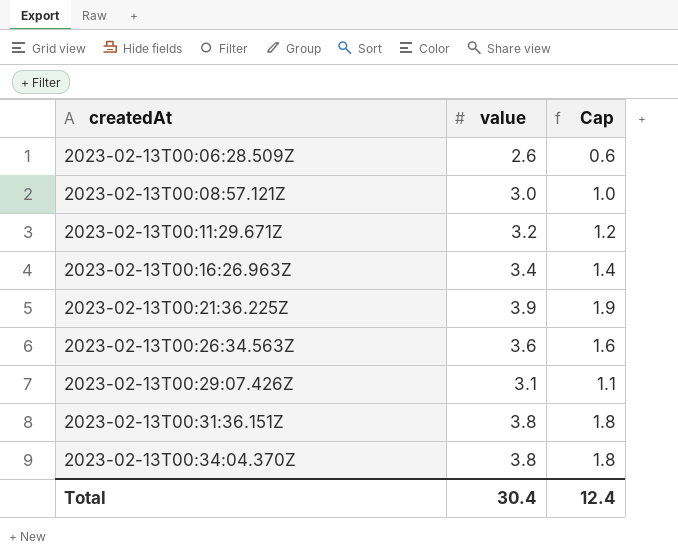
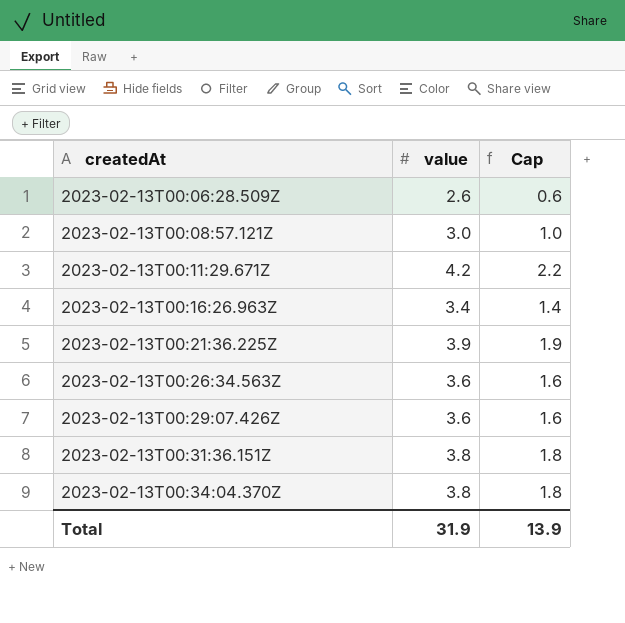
2023-02-13T00:11:29.671Z | value: 3.2 -> 4.2
2023-02-13T00:11:29.671Z | Cap: 1.2 -> 2.2
2023-02-13T00:29:07.426Z | value: 3.1 -> 3.6
2023-02-13T00:29:07.426Z | Cap: 1.1 -> 1.6
Total | value: 30.4 -> 31.9
Total | Cap: 12.4 -> 13.9

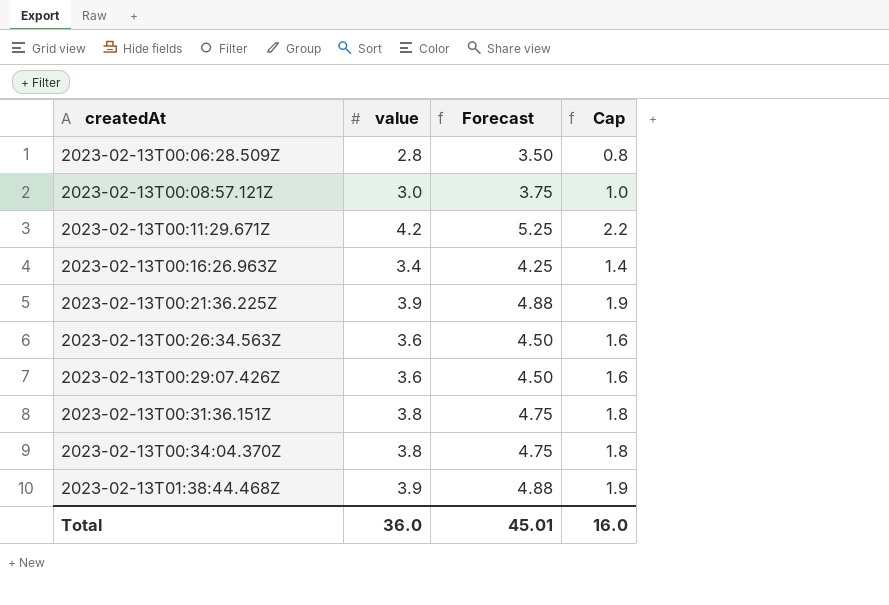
column Forecast | formula: none -> [value] * 1.25
2023-02-13T00:06:28.509Z | value: 2.6 -> 2.8
2023-02-13T00:06:28.509Z | Cap: 0.6 -> 0.8
row 2023-02-13T01:38:44.468Z: none -> 3.9 | 4.88 | 1.9
Total | value: 31.9 -> 36.0
Total | Cap: 13.9 -> 16.0

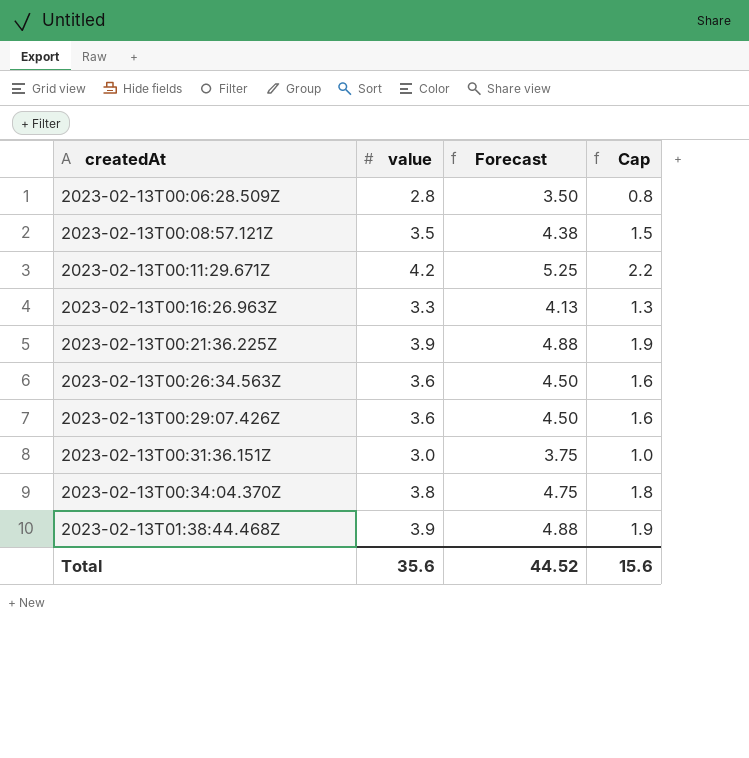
2023-02-13T00:08:57.121Z | value: 3.0 -> 3.5
2023-02-13T00:08:57.121Z | Forecast: 3.75 -> 4.38
2023-02-13T00:08:57.121Z | Cap: 1.0 -> 1.5
2023-02-13T00:16:26.963Z | value: 3.4 -> 3.3
2023-02-13T00:16:26.963Z | Forecast: 4.25 -> 4.13
2023-02-13T00:16:26.963Z | Cap: 1.4 -> 1.3
2023-02-13T00:31:36.151Z | value: 3.8 -> 3.0
2023-02-13T00:31:36.151Z | Forecast: 4.75 -> 3.75
2023-02-13T00:31:36.151Z | Cap: 1.8 -> 1.0
Total | value: 36.0 -> 35.6
Total | Forecast: 45.01 -> 44.52
Total | Cap: 16.0 -> 15.6

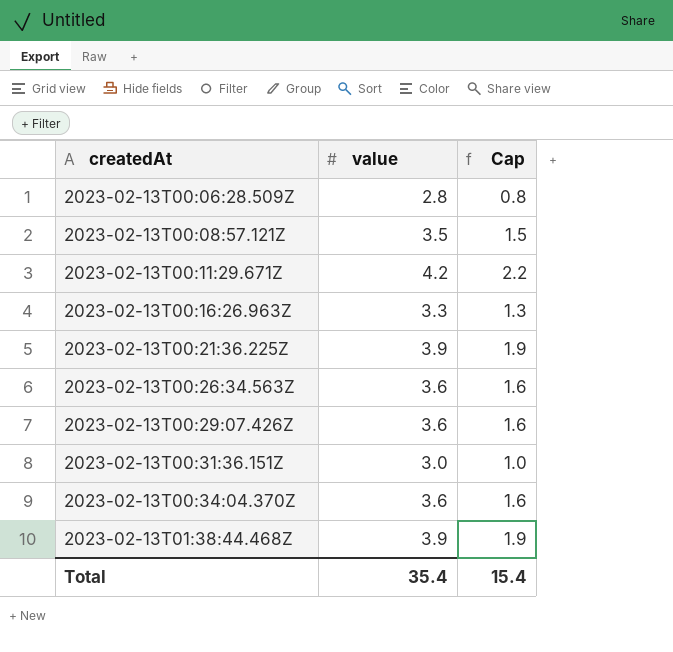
column Forecast | formula: [value] * 1.25 -> none
2023-02-13T00:34:04.370Z | value: 3.8 -> 3.6
2023-02-13T00:34:04.370Z | Cap: 1.8 -> 1.6
Total | value: 35.6 -> 35.4
Total | Cap: 15.6 -> 15.4

